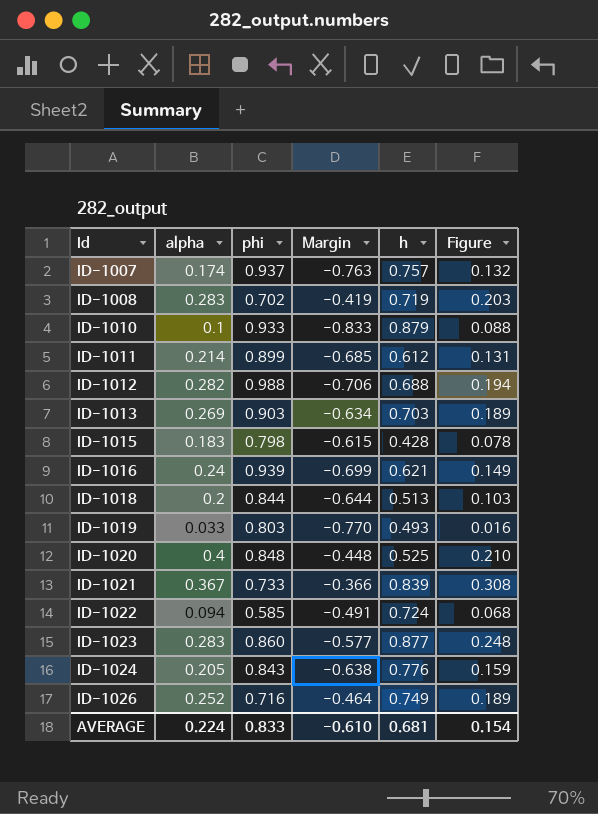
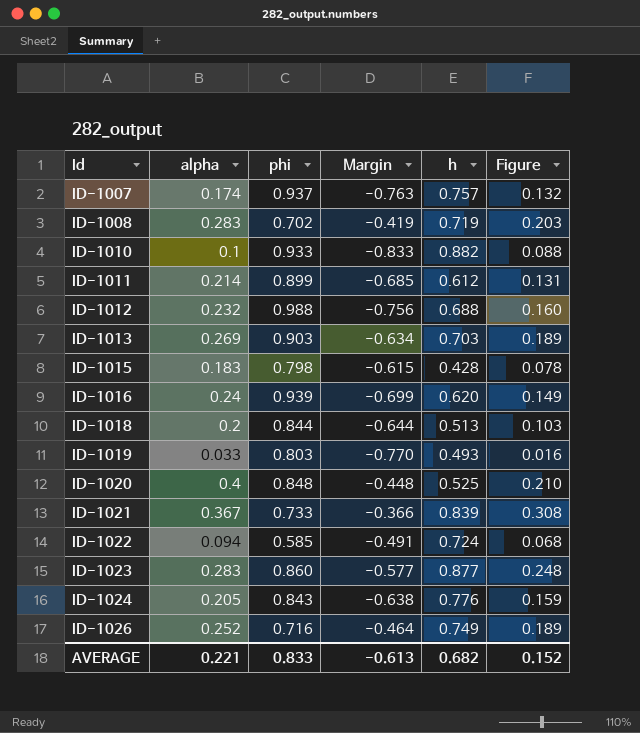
ID-1010 | h: 0.879 -> 0.882
ID-1012 | alpha: 0.282 -> 0.232
ID-1012 | Margin: -0.706 -> -0.756
ID-1012 | Figure: 0.194 -> 0.160
ID-1016 | h: 0.621 -> 0.620
AVERAGE | alpha: 0.224 -> 0.221
AVERAGE | Margin: -0.610 -> -0.613
AVERAGE | h: 0.681 -> 0.682
AVERAGE | Figure: 0.154 -> 0.152

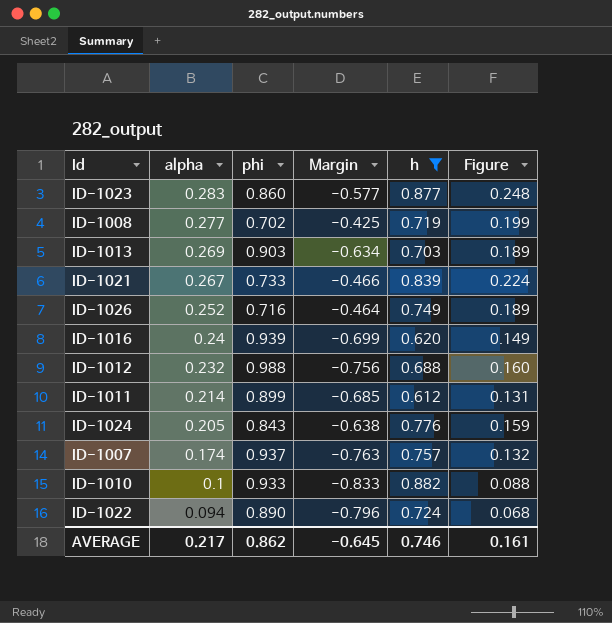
filter: none -> h >= 0.612
row order: Id ascending -> alpha descending
ID-1008 | alpha: 0.283 -> 0.277
ID-1008 | Margin: -0.419 -> -0.425
ID-1008 | Figure: 0.203 -> 0.199
ID-1021 | alpha: 0.367 -> 0.267
ID-1021 | Margin: -0.366 -> -0.466
ID-1021 | Figure: 0.308 -> 0.224
ID-1022 | phi: 0.585 -> 0.890
ID-1022 | Margin: -0.491 -> -0.796
AVERAGE | alpha: 0.221 -> 0.217
AVERAGE | phi: 0.833 -> 0.862
AVERAGE | Margin: -0.613 -> -0.645
AVERAGE | h: 0.682 -> 0.746
AVERAGE | Figure: 0.152 -> 0.161

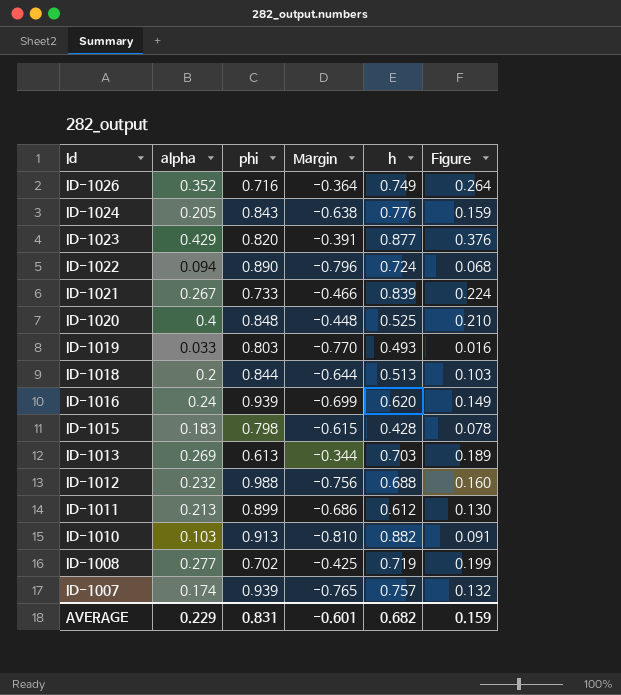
filter: h >= 0.612 -> none
row order: alpha descending -> Id descending
ID-1026 | alpha: 0.252 -> 0.352
ID-1026 | Margin: -0.464 -> -0.364
ID-1026 | Figure: 0.189 -> 0.264
ID-1023 | alpha: 0.283 -> 0.429
ID-1023 | phi: 0.860 -> 0.820
ID-1023 | Margin: -0.577 -> -0.391
ID-1023 | Figure: 0.248 -> 0.376
ID-1013 | phi: 0.903 -> 0.613
ID-1013 | Margin: -0.634 -> -0.344
ID-1011 | alpha: 0.214 -> 0.213
ID-1011 | Margin: -0.685 -> -0.686
ID-1011 | Figure: 0.131 -> 0.130
ID-1010 | alpha: 0.1 -> 0.103
ID-1010 | phi: 0.933 -> 0.913
ID-1010 | Margin: -0.833 -> -0.810
ID-1010 | Figure: 0.088 -> 0.091
ID-1007 | phi: 0.937 -> 0.939
ID-1007 | Margin: -0.763 -> -0.765
AVERAGE | alpha: 0.217 -> 0.229
AVERAGE | phi: 0.862 -> 0.831
AVERAGE | Margin: -0.645 -> -0.601
AVERAGE | h: 0.746 -> 0.682
AVERAGE | Figure: 0.161 -> 0.159

